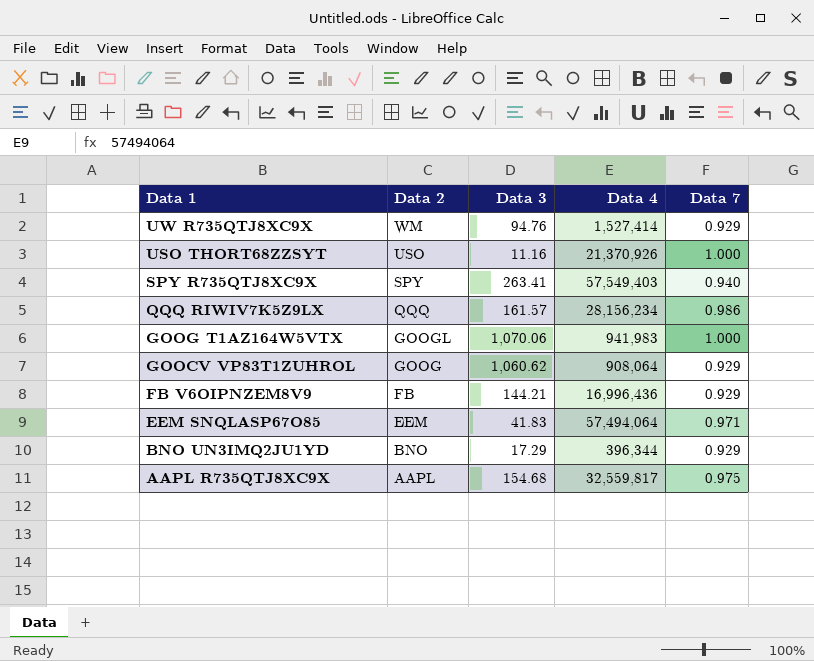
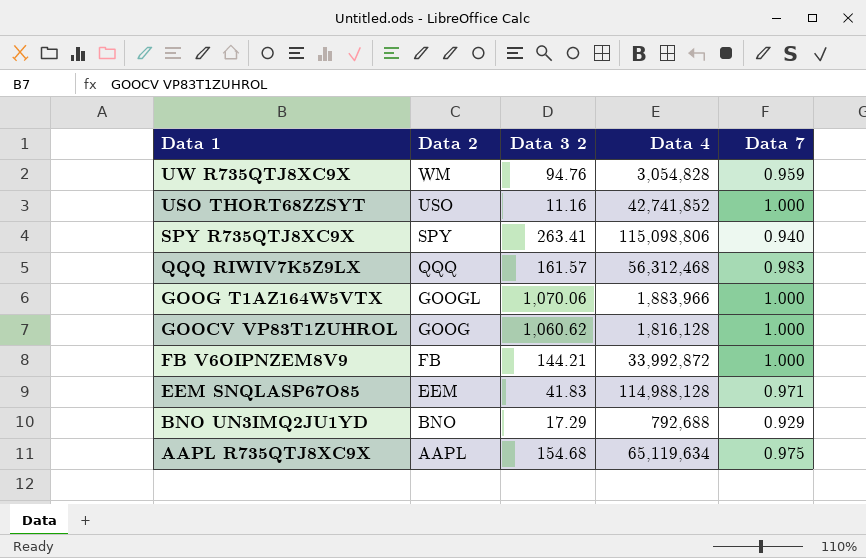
column name: Data 3 -> Data 3 2
UW R735QTJ8XC9X | Data 4: 1,527,414 -> 3,054,828
UW R735QTJ8XC9X | Data 7: 0.929 -> 0.959
USO THORT68ZZSYT | Data 4: 21,370,926 -> 42,741,852
SPY R735QTJ8XC9X | Data 4: 57,549,403 -> 115,098,806
QQQ RIWIV7K5Z9LX | Data 4: 28,156,234 -> 56,312,468
QQQ RIWIV7K5Z9LX | Data 7: 0.986 -> 0.983
GOOG T1AZ164W5VTX | Data 4: 941,983 -> 1,883,966
GOOCV VP83T1ZUHROL | Data 4: 908,064 -> 1,816,128
GOOCV VP83T1ZUHROL | Data 7: 0.929 -> 1.000
FB V6OIPNZEM8V9 | Data 4: 16,996,436 -> 33,992,872
FB V6OIPNZEM8V9 | Data 7: 0.929 -> 1.000
EEM SNQLASP67O85 | Data 4: 57,494,064 -> 114,988,128
BNO UN3IMQ2JU1YD | Data 4: 396,344 -> 792,688
AAPL R735QTJ8XC9X | Data 4: 32,559,817 -> 65,119,634

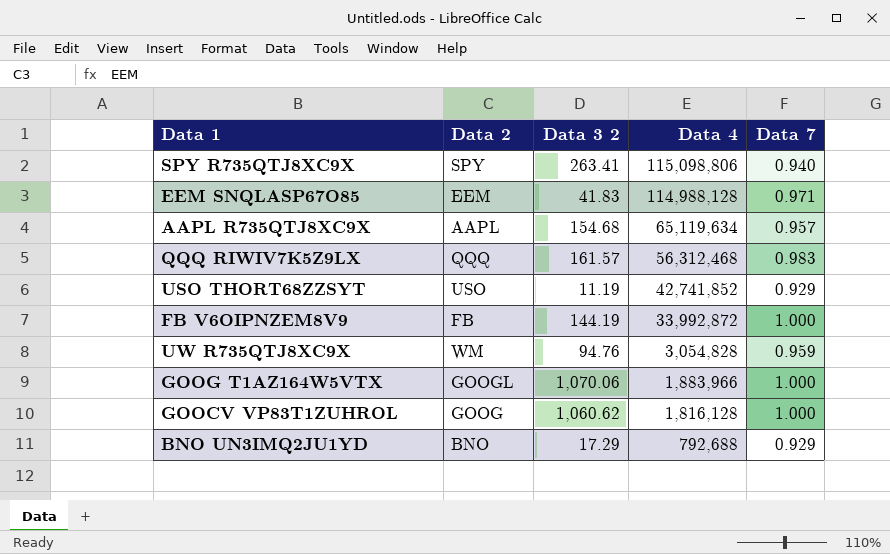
row order: Data 1 descending -> Data 4 descending
AAPL R735QTJ8XC9X | Data 7: 0.975 -> 0.957
USO THORT68ZZSYT | Data 3 2: 11.16 -> 11.19
USO THORT68ZZSYT | Data 7: 1.000 -> 0.929
FB V6OIPNZEM8V9 | Data 3 2: 144.21 -> 144.19

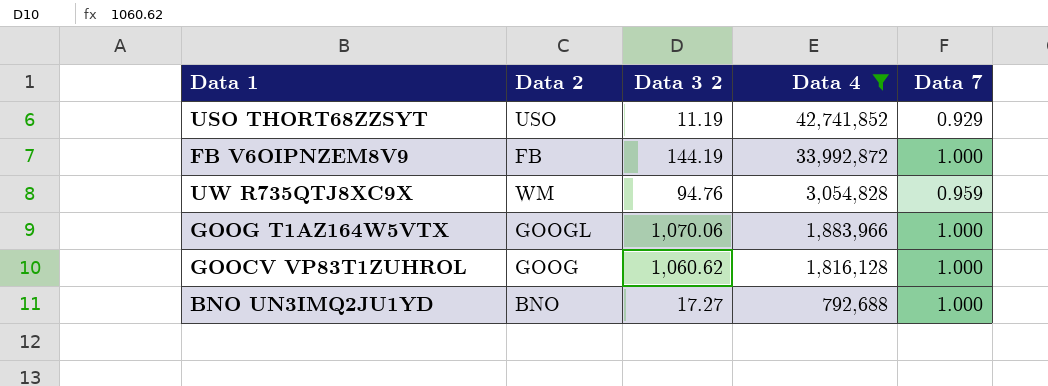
filter: none -> Data 4 <= 42,741,852
BNO UN3IMQ2JU1YD | Data 3 2: 17.29 -> 17.27
BNO UN3IMQ2JU1YD | Data 7: 0.929 -> 1.000

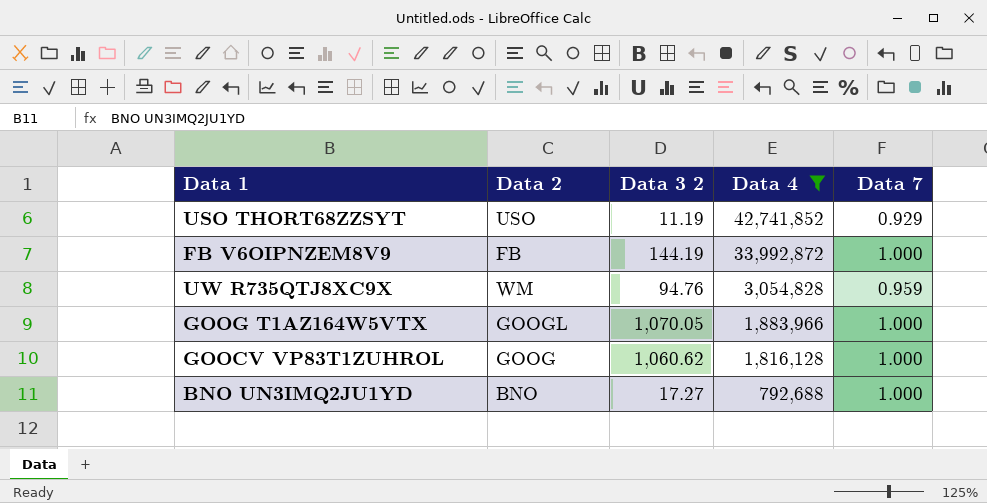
GOOG T1AZ164W5VTX | Data 3 2: 1,070.06 -> 1,070.05

